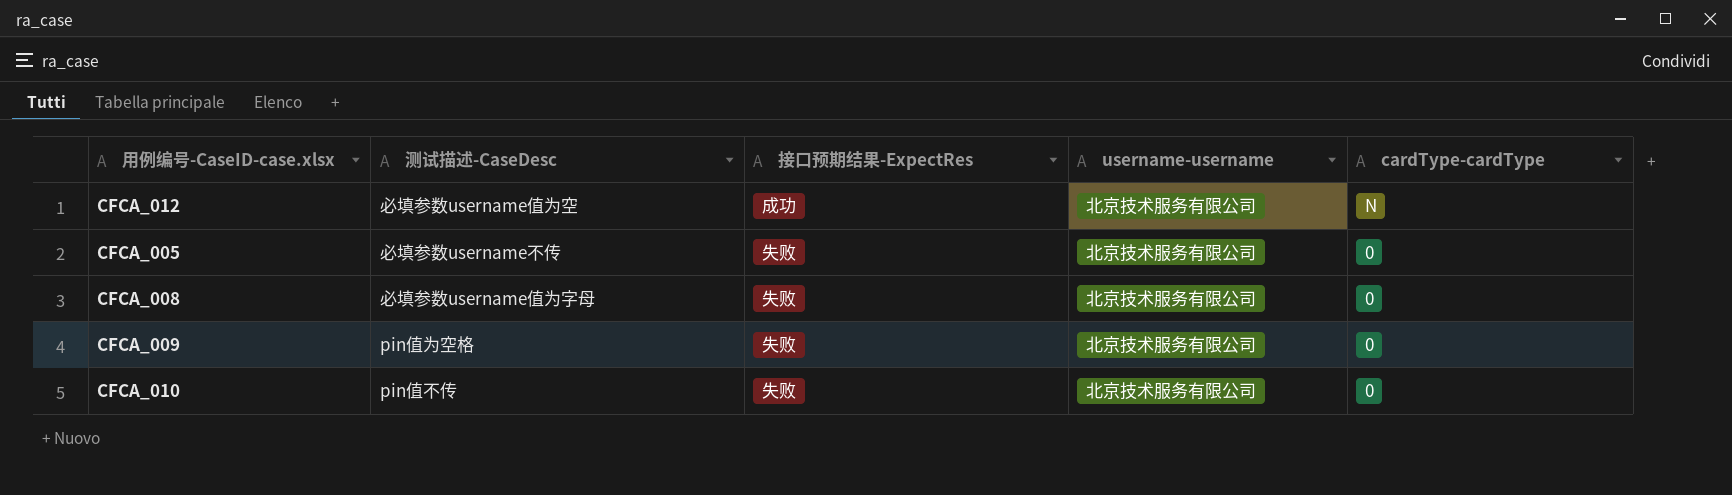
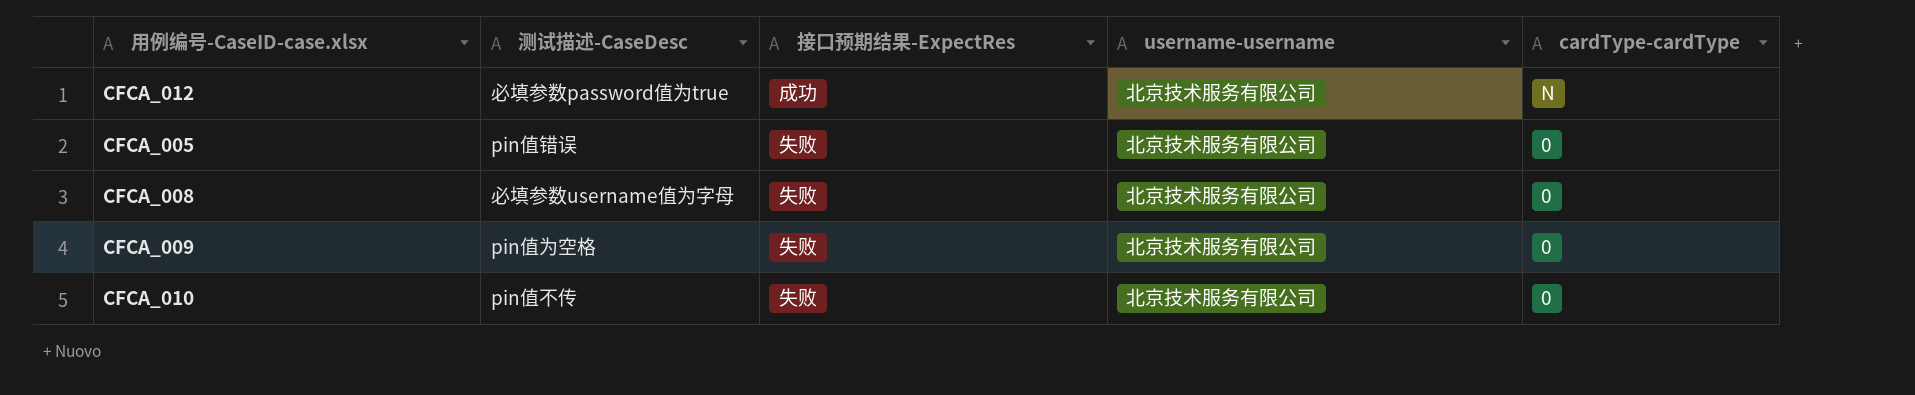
CFCA_012 | 测试描述-CaseDesc: 必填参数username值为空 -> 必填参数password值为true
CFCA_005 | 测试描述-CaseDesc: 必填参数username不传 -> pin值错误

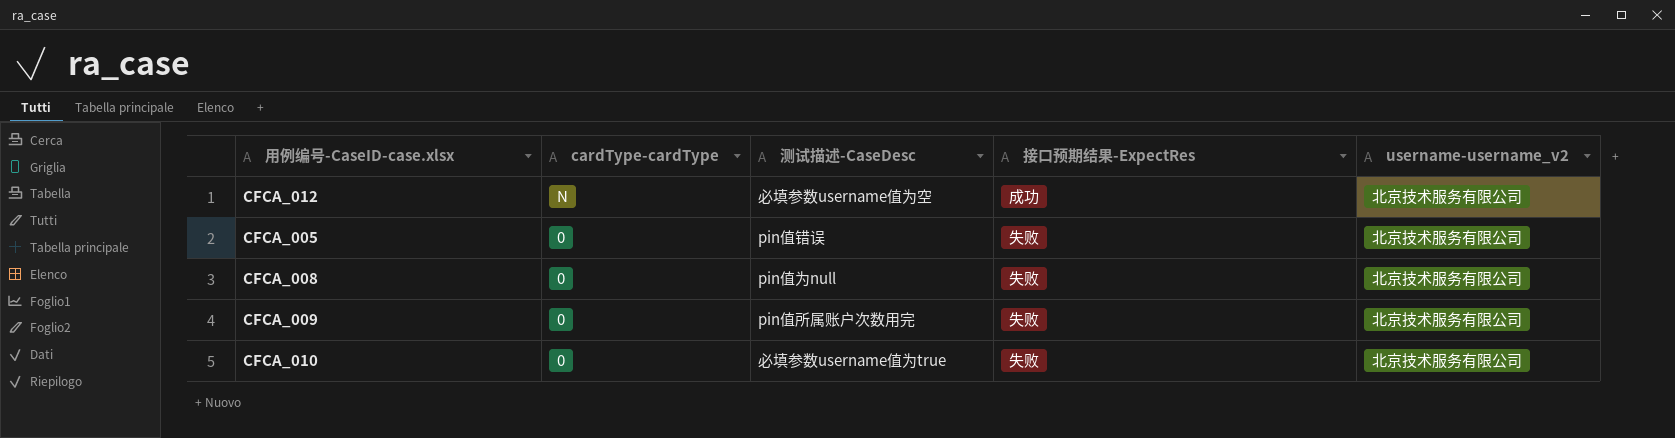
column cardType-cardType | position: 5 -> 2
column name: username-username -> username-username_v2
CFCA_012 | 测试描述-CaseDesc: 必填参数password值为true -> 必填参数username值为空
CFCA_008 | 测试描述-CaseDesc: 必填参数username值为字母 -> pin值为null
CFCA_009 | 测试描述-CaseDesc: pin值为空格 -> pin值所属账户次数用完
CFCA_010 | 测试描述-CaseDesc: pin值不传 -> 必填参数username值为true

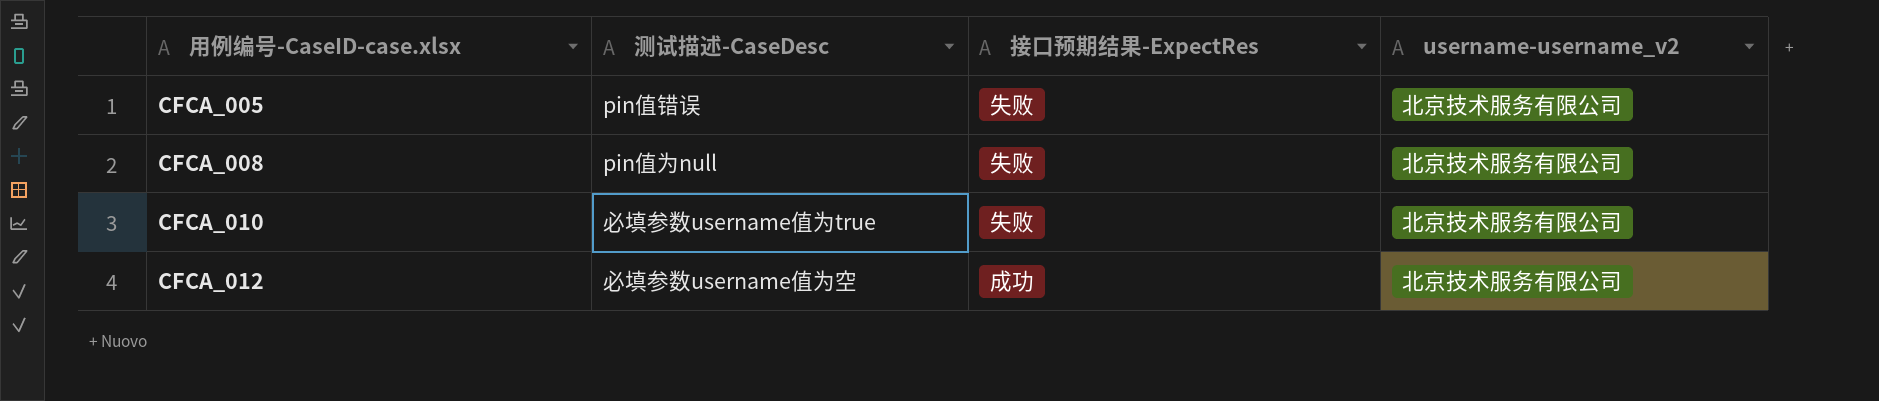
row order: cardType-cardType descending -> 用例编号-CaseID-case.xlsx ascending
column cardType-cardType | position: 2 -> none
row CFCA_009: 0 | pin值所属账户次数用完 | 失败 | 北京技术服务有限公司 -> none

